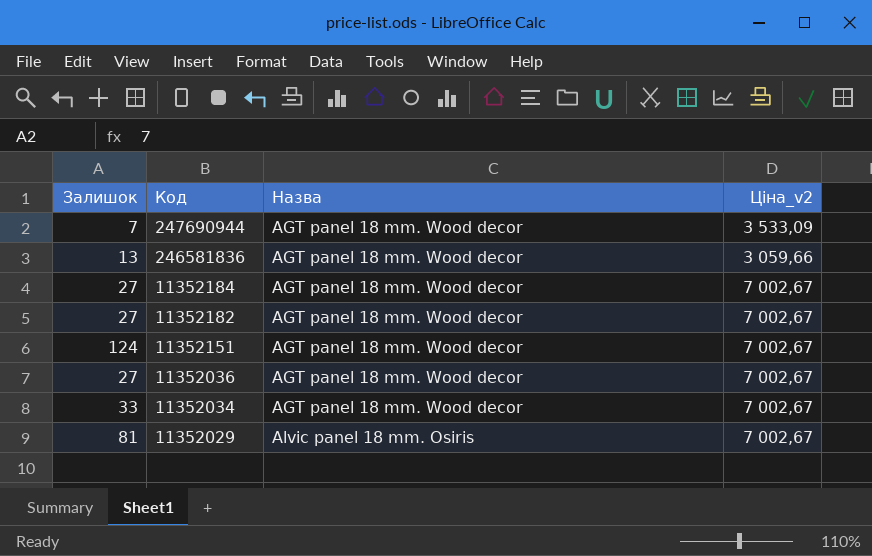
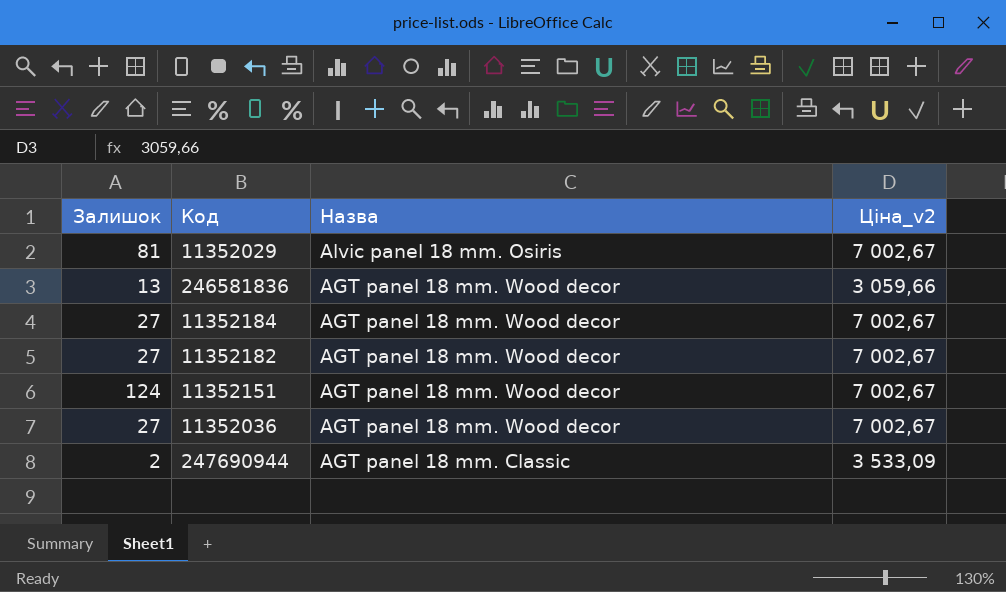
row order: Код descending -> Назва descending
row 11352034: 33 | AGT panel 18 mm. Wood decor | 7 002,67 -> none
247690944 | Залишок: 7 -> 2
247690944 | Назва: AGT panel 18 mm. Wood decor -> AGT panel 18 mm. Classic

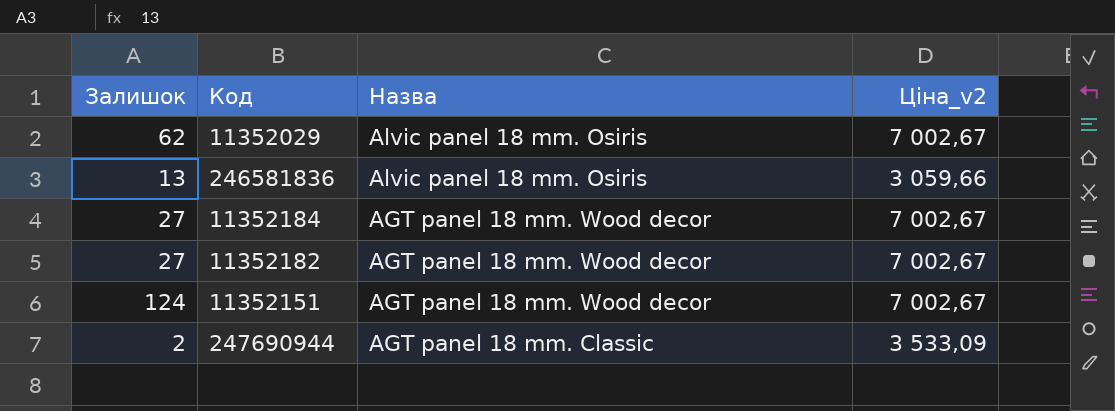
row 11352036: 27 | AGT panel 18 mm. Wood decor | 7 002,67 -> none
11352029 | Залишок: 81 -> 62
246581836 | Назва: AGT panel 18 mm. Wood decor -> Alvic panel 18 mm. Osiris

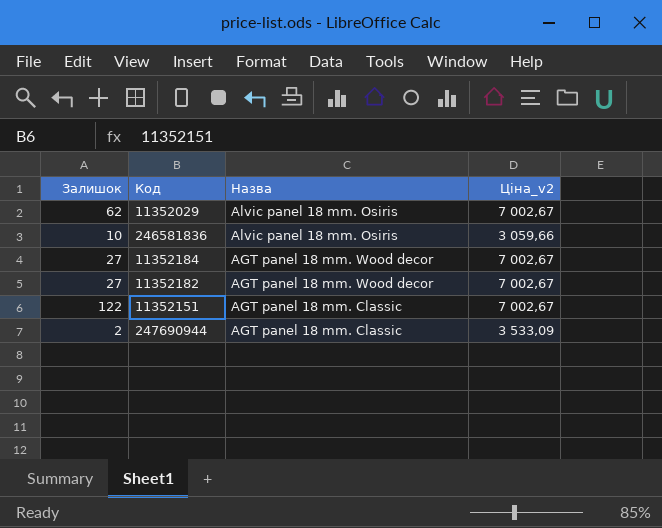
246581836 | Залишок: 13 -> 10
11352151 | Залишок: 124 -> 122
11352151 | Назва: AGT panel 18 mm. Wood decor -> AGT panel 18 mm. Classic

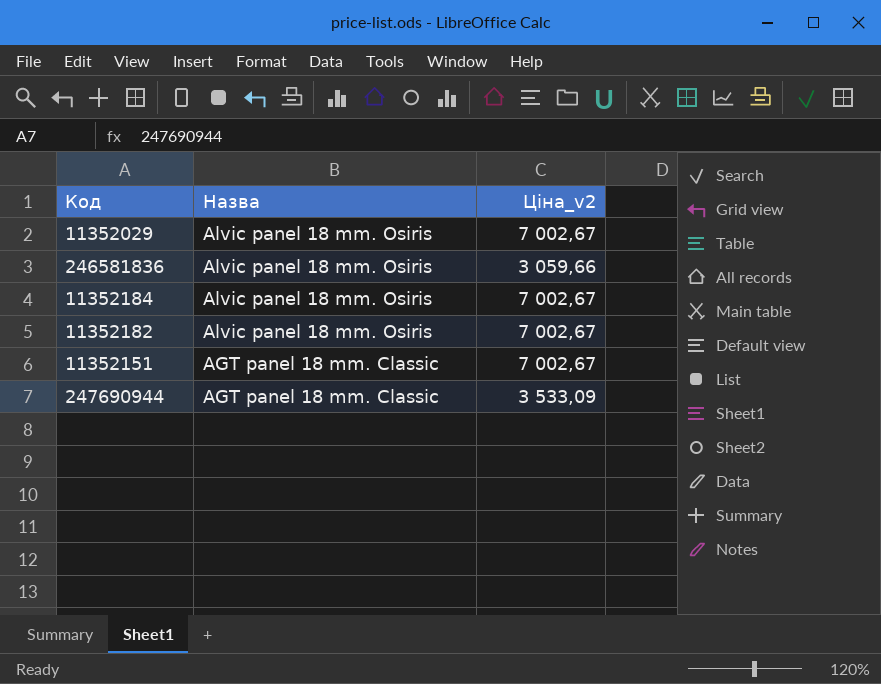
column Залишок | position: 1 -> none
11352184 | Назва: AGT panel 18 mm. Wood decor -> Alvic panel 18 mm. Osiris
11352182 | Назва: AGT panel 18 mm. Wood decor -> Alvic panel 18 mm. Osiris

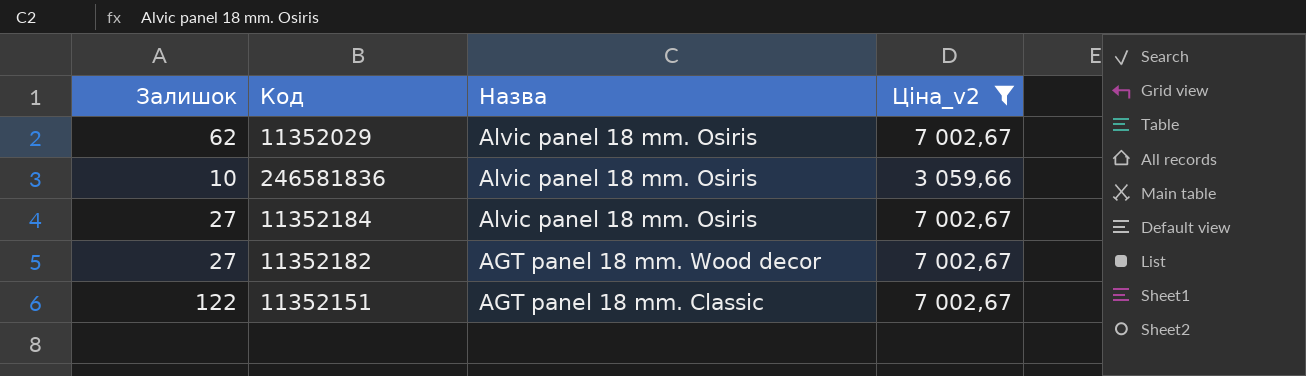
filter: none -> Ціна_v2 != 3 533,09
column Залишок | position: none -> 1
11352182 | Назва: Alvic panel 18 mm. Osiris -> AGT panel 18 mm. Wood decor

